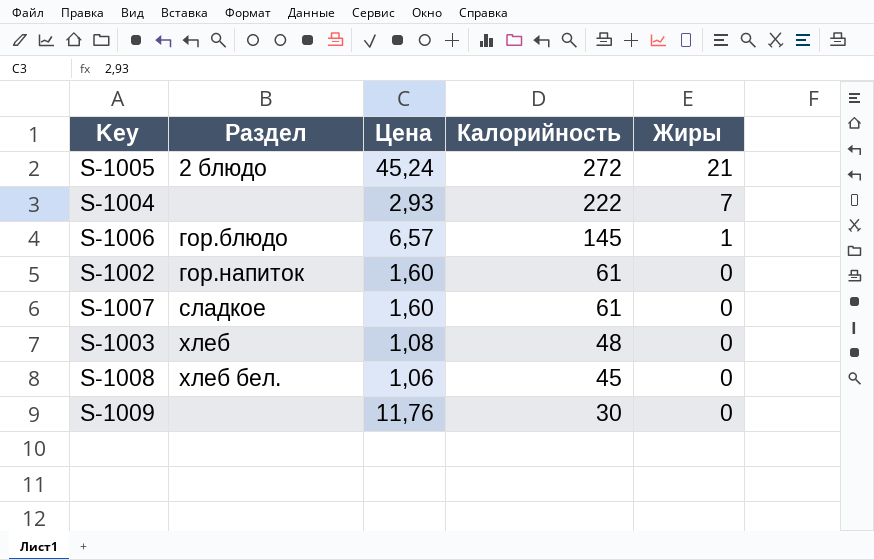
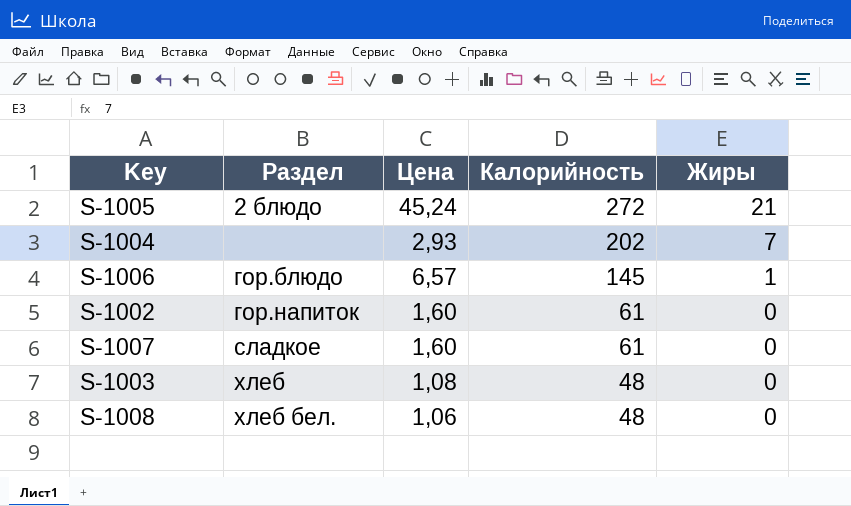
row S-1009: none | 11,76 | 30 | 0 -> none
S-1004 | Калорийность: 222 -> 202
S-1008 | Калорийность: 45 -> 48

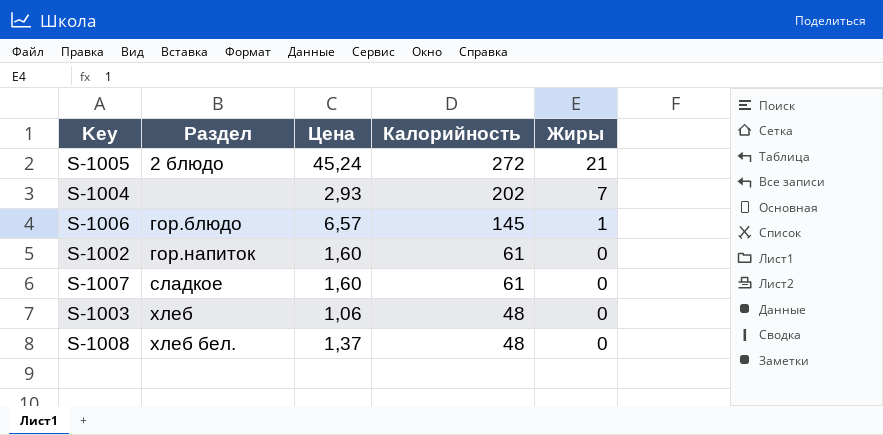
S-1003 | Цена: 1,08 -> 1,06
S-1008 | Цена: 1,06 -> 1,37

